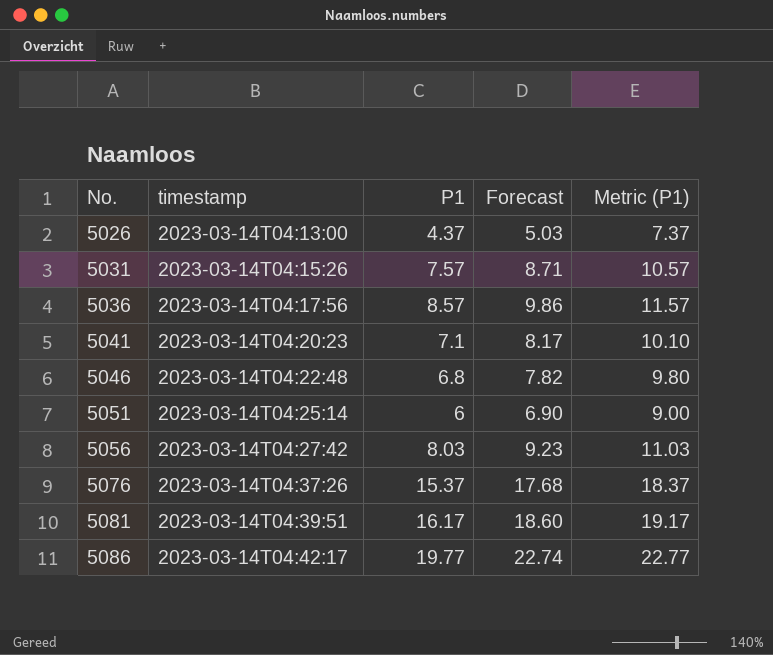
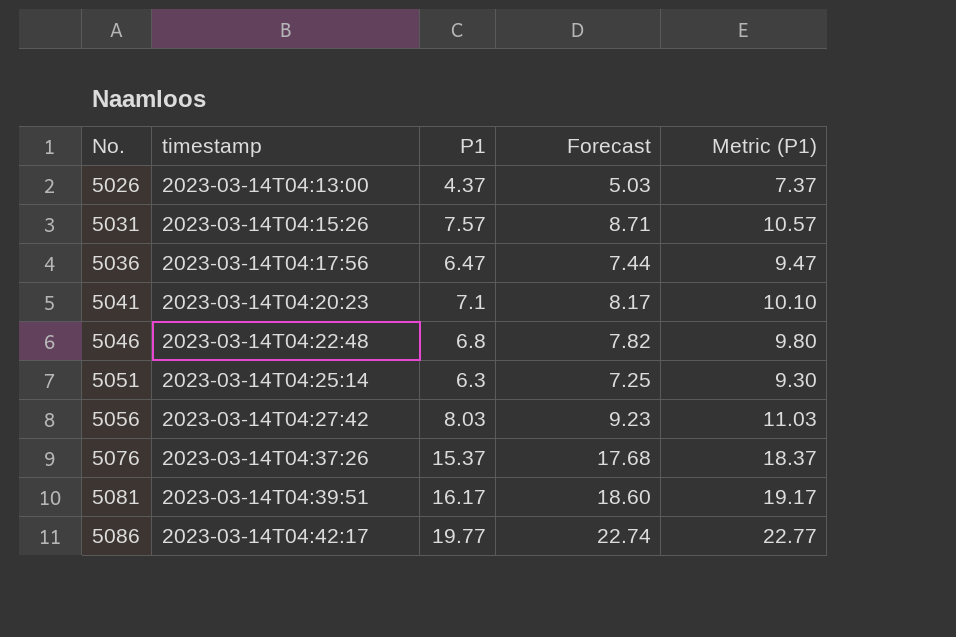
5036 | P1: 8.57 -> 6.47
5036 | Forecast: 9.86 -> 7.44
5036 | Metric (P1): 11.57 -> 9.47
5051 | P1: 6 -> 6.3
5051 | Forecast: 6.90 -> 7.25
5051 | Metric (P1): 9.00 -> 9.30

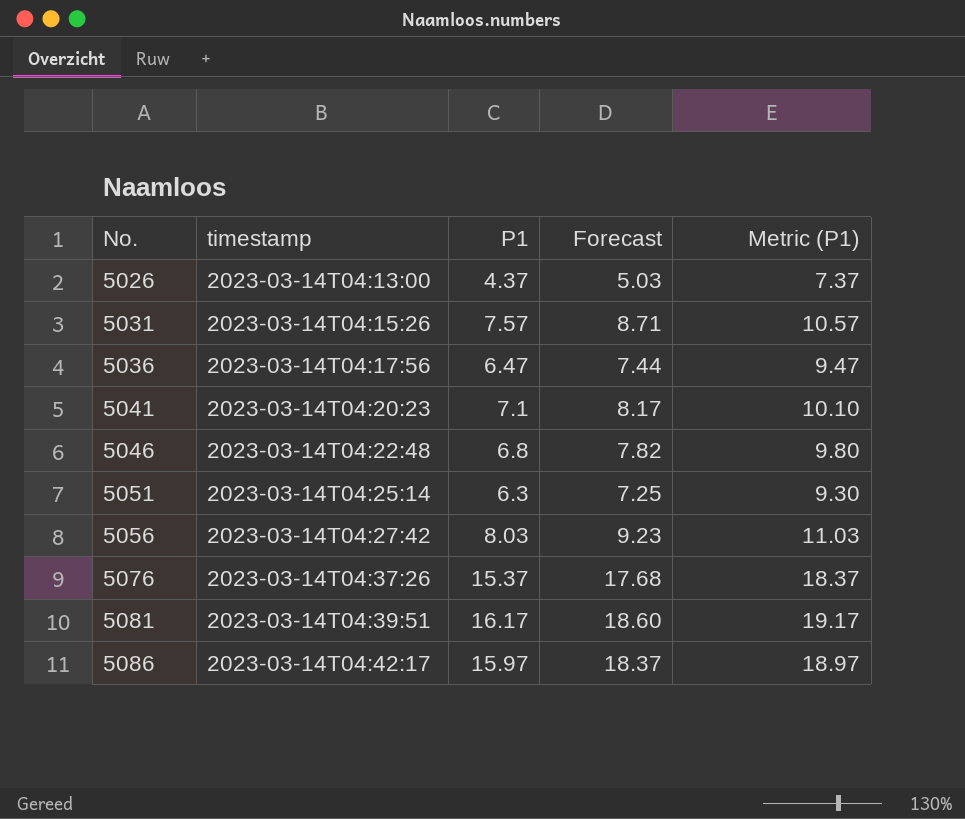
5086 | P1: 19.77 -> 15.97
5086 | Forecast: 22.74 -> 18.37
5086 | Metric (P1): 22.77 -> 18.97

